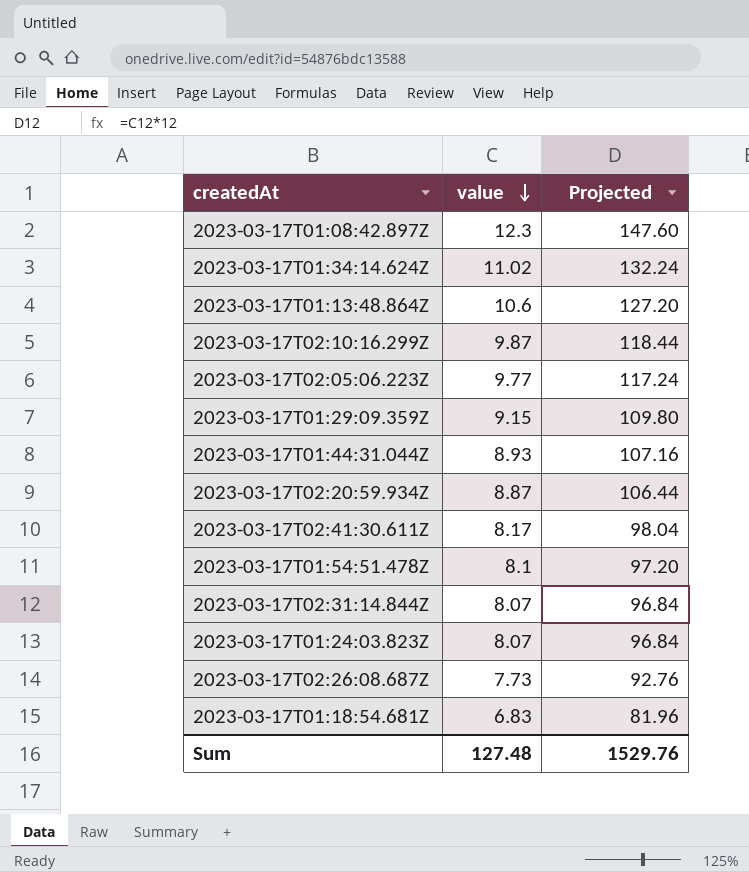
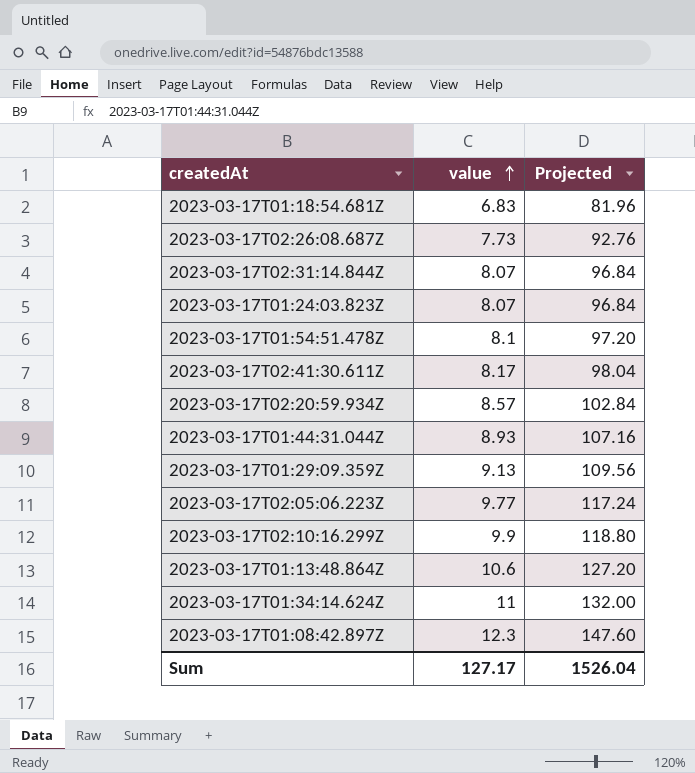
row order: value descending -> value ascending
2023-03-17T02:20:59.934Z | value: 8.87 -> 8.57
2023-03-17T02:20:59.934Z | Projected: 106.44 -> 102.84
2023-03-17T01:29:09.359Z | value: 9.15 -> 9.13
2023-03-17T01:29:09.359Z | Projected: 109.80 -> 109.56
2023-03-17T02:10:16.299Z | value: 9.87 -> 9.9
2023-03-17T02:10:16.299Z | Projected: 118.44 -> 118.80
2023-03-17T01:34:14.624Z | value: 11.02 -> 11
2023-03-17T01:34:14.624Z | Projected: 132.24 -> 132.00
Sum | value: 127.48 -> 127.17
Sum | Projected: 1529.76 -> 1526.04

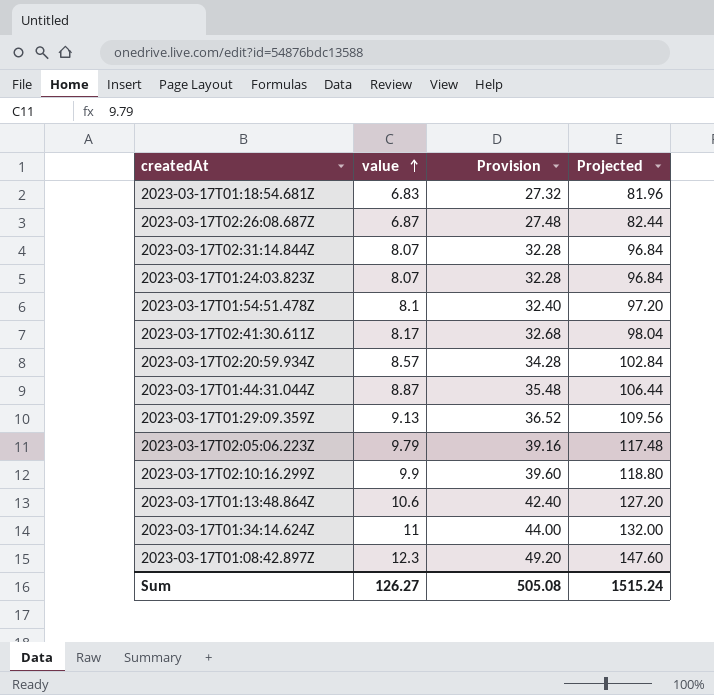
column Provision | formula: none -> [value] * 4
2023-03-17T02:26:08.687Z | value: 7.73 -> 6.87
2023-03-17T02:26:08.687Z | Projected: 92.76 -> 82.44
2023-03-17T01:44:31.044Z | value: 8.93 -> 8.87
2023-03-17T01:44:31.044Z | Projected: 107.16 -> 106.44
2023-03-17T02:05:06.223Z | value: 9.77 -> 9.79
2023-03-17T02:05:06.223Z | Projected: 117.24 -> 117.48
Sum | value: 127.17 -> 126.27
Sum | Projected: 1526.04 -> 1515.24

